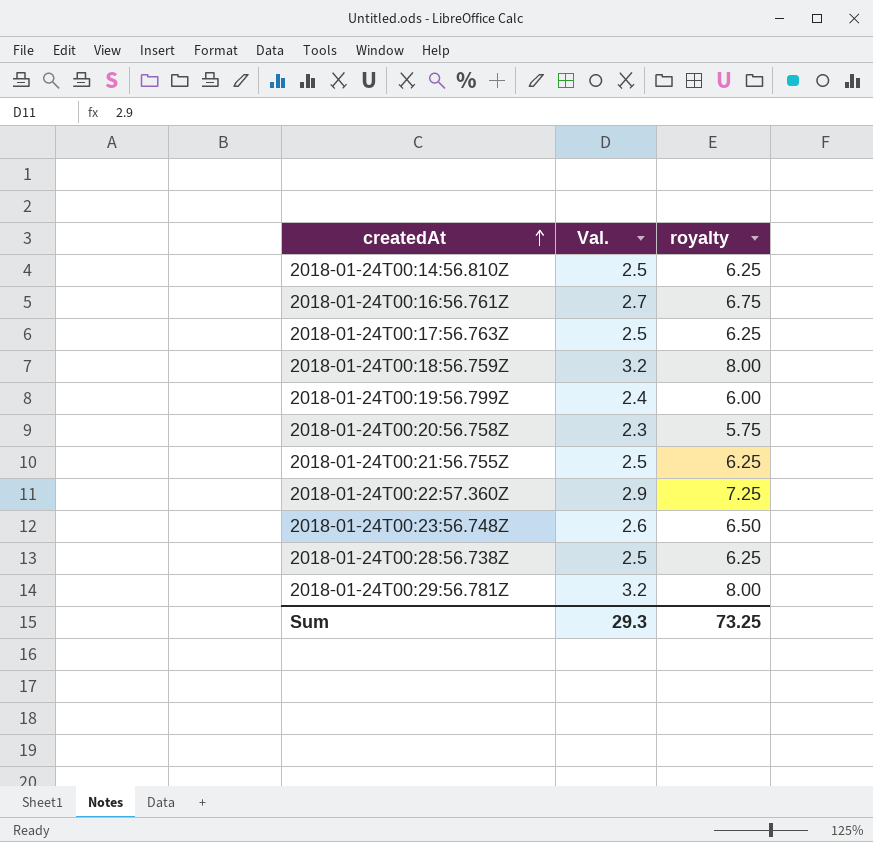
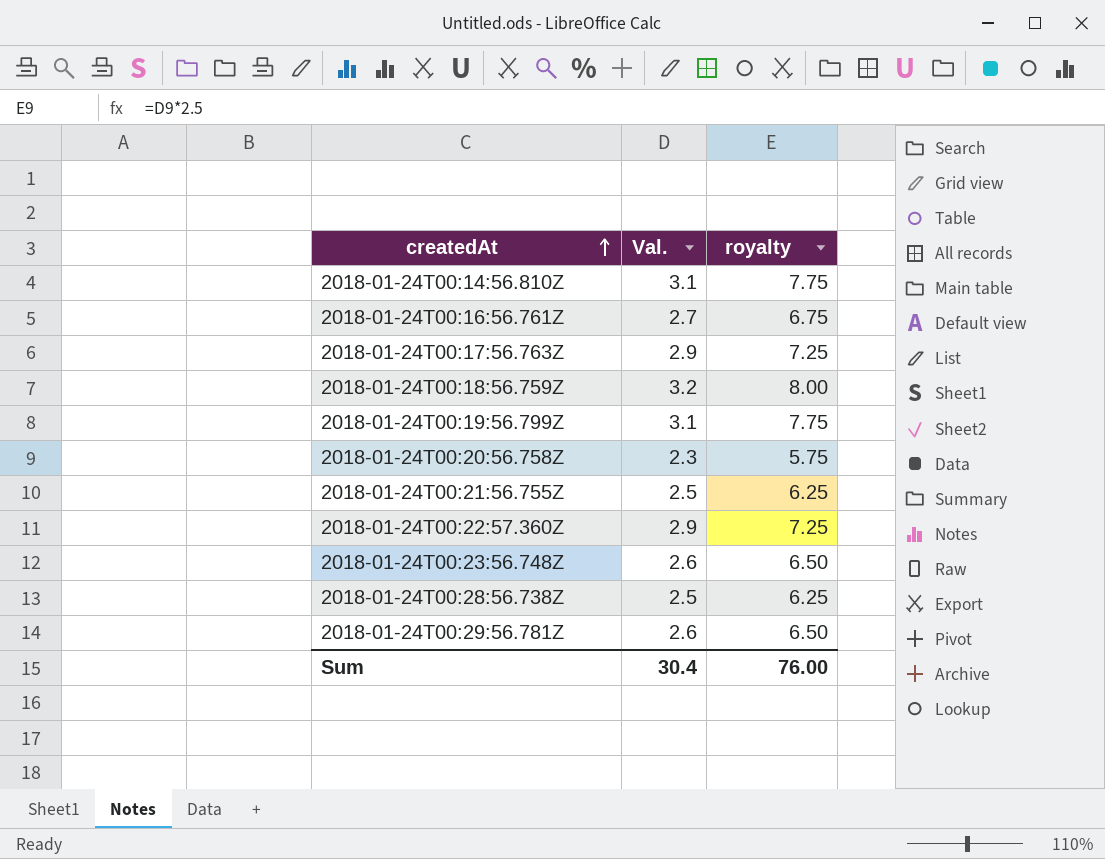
2018-01-24T00:14:56.810Z | Val.: 2.5 -> 3.1
2018-01-24T00:14:56.810Z | royalty: 6.25 -> 7.75
2018-01-24T00:17:56.763Z | Val.: 2.5 -> 2.9
2018-01-24T00:17:56.763Z | royalty: 6.25 -> 7.25
2018-01-24T00:19:56.799Z | Val.: 2.4 -> 3.1
2018-01-24T00:19:56.799Z | royalty: 6.00 -> 7.75
2018-01-24T00:29:56.781Z | Val.: 3.2 -> 2.6
2018-01-24T00:29:56.781Z | royalty: 8.00 -> 6.50
Sum | Val.: 29.3 -> 30.4
Sum | royalty: 73.25 -> 76.00

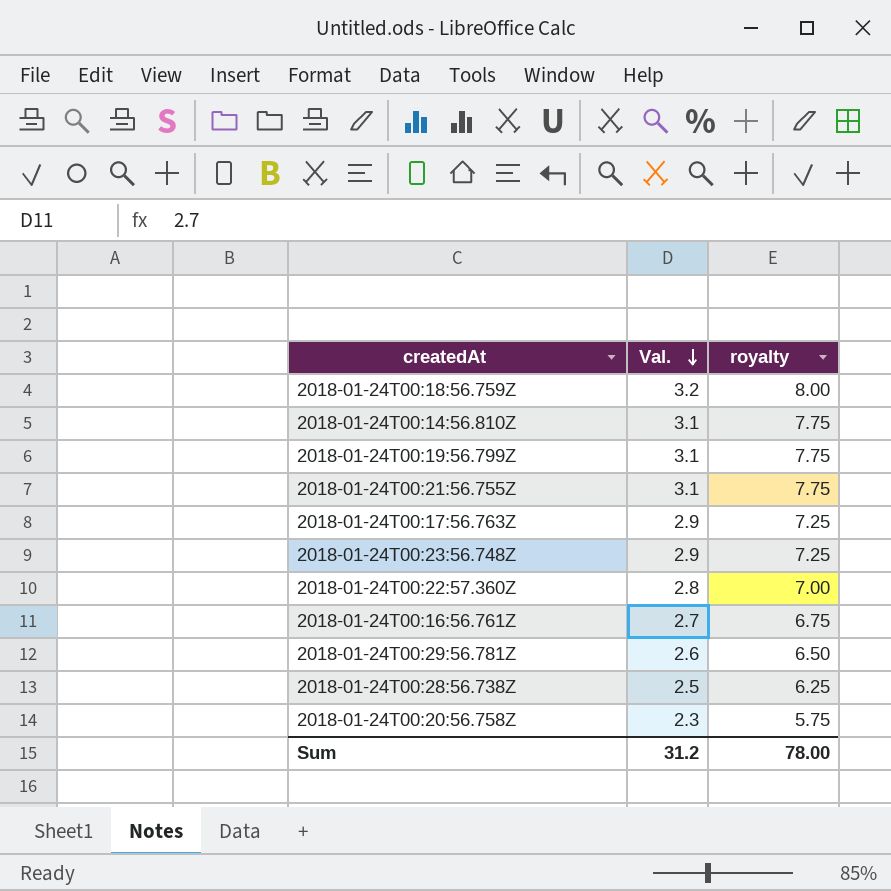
row order: createdAt ascending -> Val. descending
2018-01-24T00:21:56.755Z | Val.: 2.5 -> 3.1
2018-01-24T00:21:56.755Z | royalty: 6.25 -> 7.75
2018-01-24T00:23:56.748Z | Val.: 2.6 -> 2.9
2018-01-24T00:23:56.748Z | royalty: 6.50 -> 7.25
2018-01-24T00:22:57.360Z | Val.: 2.9 -> 2.8
2018-01-24T00:22:57.360Z | royalty: 7.25 -> 7.00
Sum | Val.: 30.4 -> 31.2
Sum | royalty: 76.00 -> 78.00

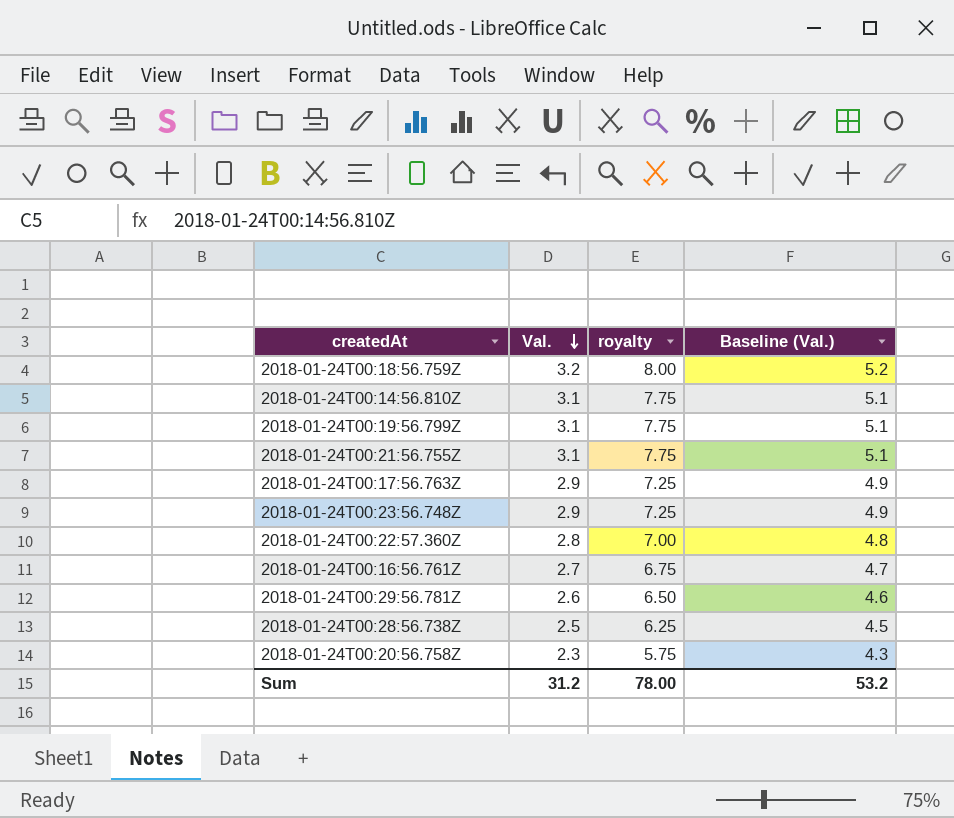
column Baseline (Val.) | formula: none -> [Val.] + 2

